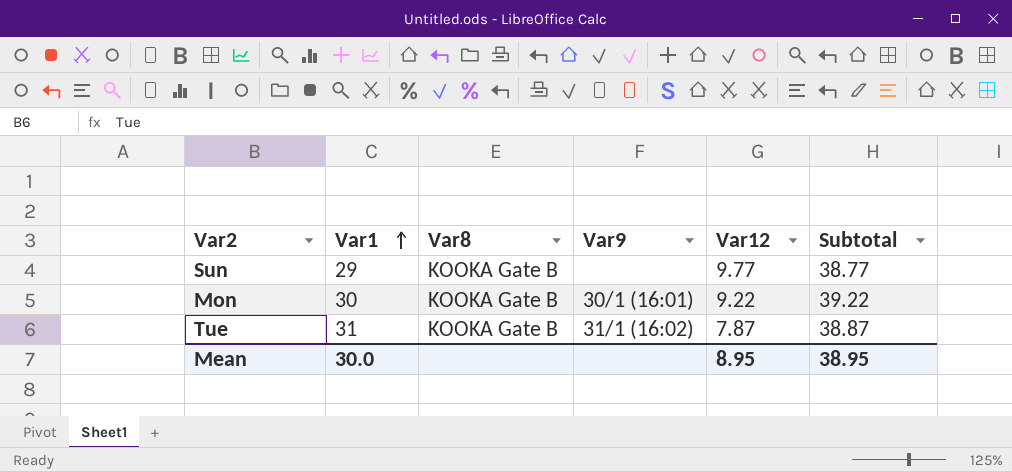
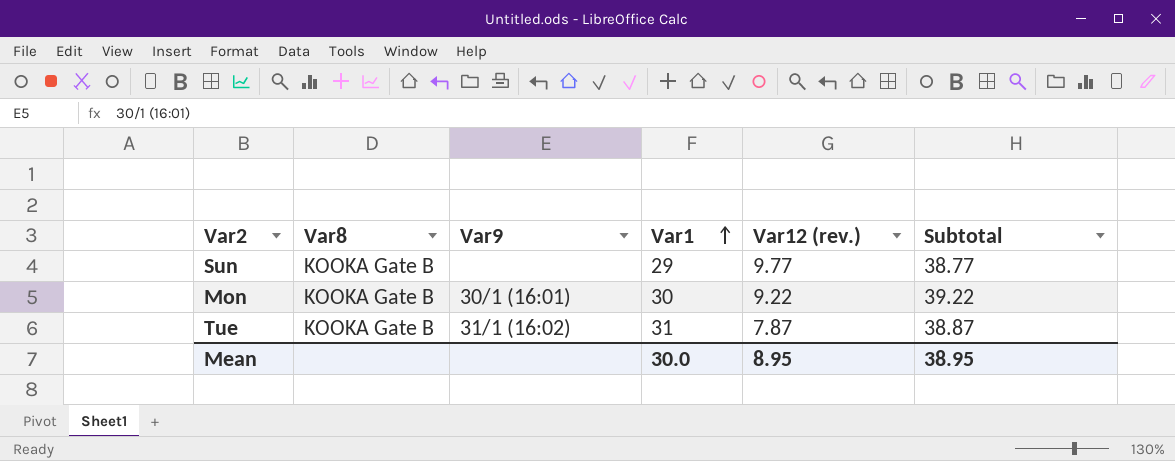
column Var1 | position: 2 -> 4
column name: Var12 -> Var12 (rev.)

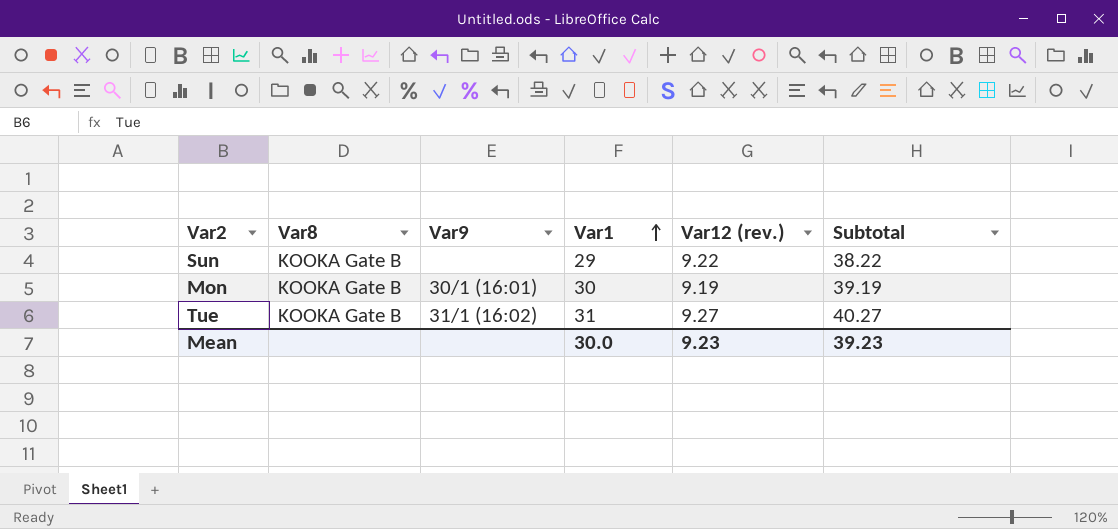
Sun | Var12 (rev.): 9.77 -> 9.22
Sun | Subtotal: 38.77 -> 38.22
Mon | Var12 (rev.): 9.22 -> 9.19
Mon | Subtotal: 39.22 -> 39.19
Tue | Var12 (rev.): 7.87 -> 9.27
Tue | Subtotal: 38.87 -> 40.27
Mean | Var12 (rev.): 8.95 -> 9.23
Mean | Subtotal: 38.95 -> 39.23

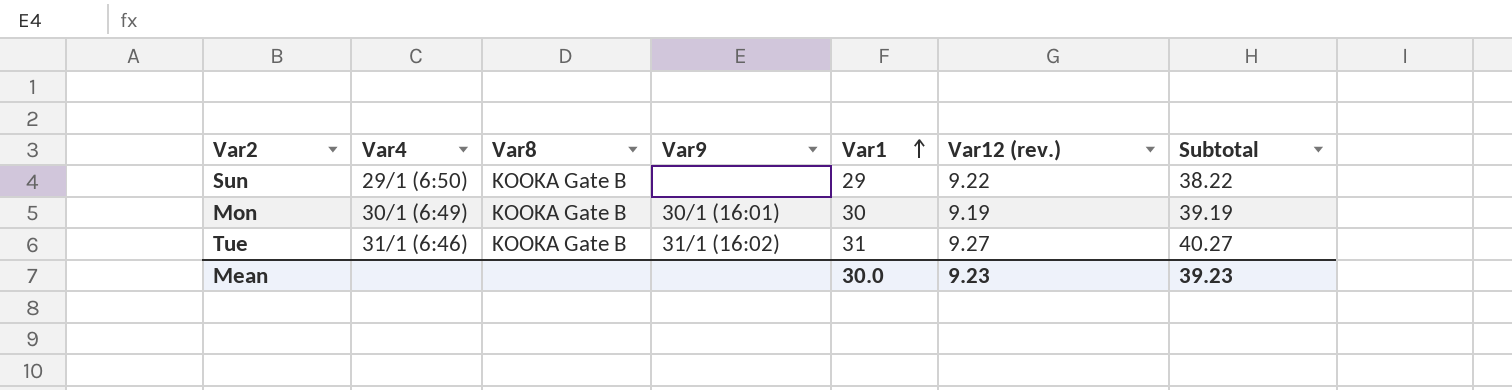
column Var4 | position: none -> 2

